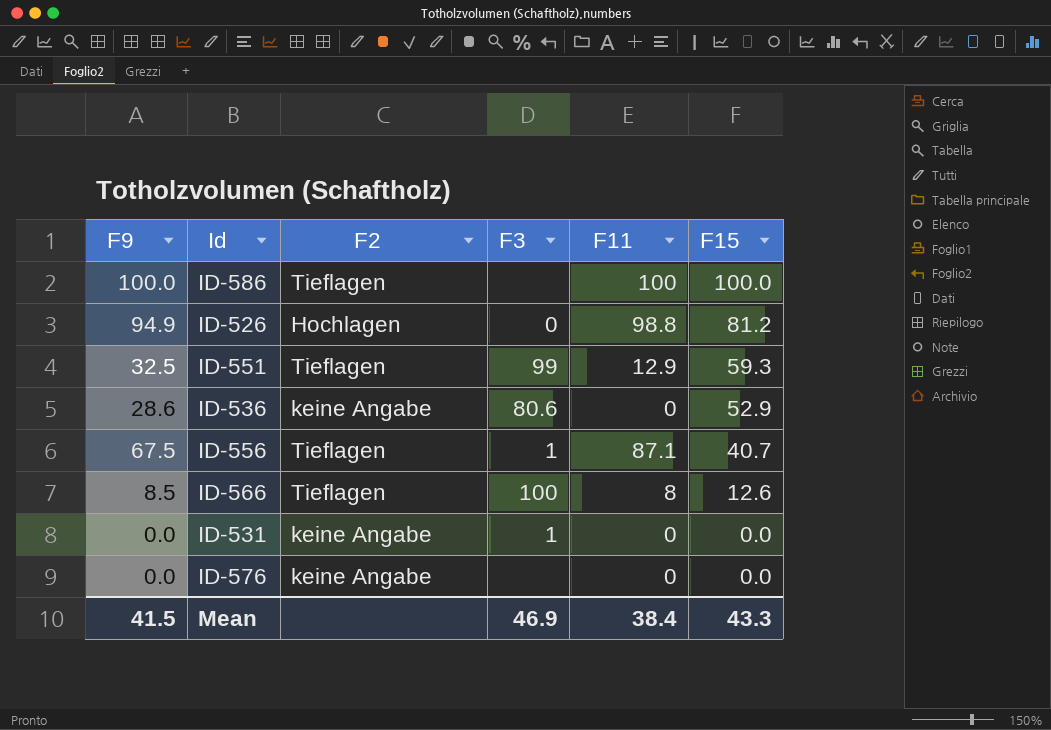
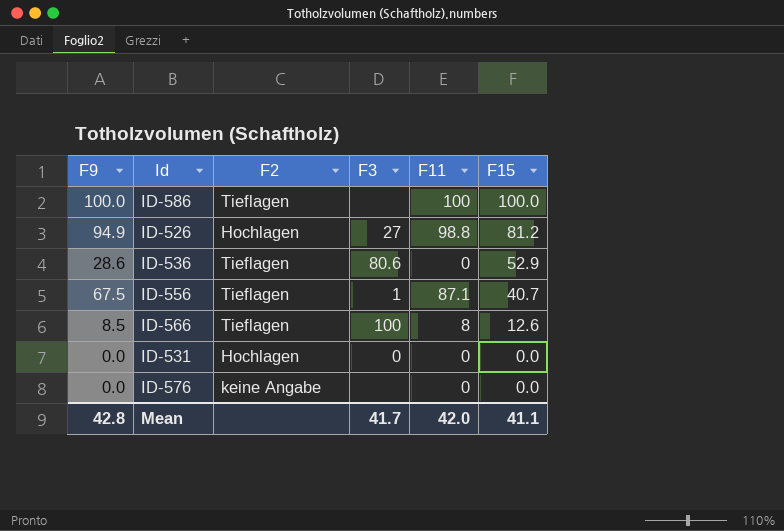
row ID-551: 32.5 | Tieflagen | 99 | 12.9 | 59.3 -> none
ID-526 | F3: 0 -> 27
ID-536 | F2: keine Angabe -> Tieflagen
ID-531 | F2: keine Angabe -> Hochlagen
ID-531 | F3: 1 -> 0
Mean | F9: 41.5 -> 42.8
Mean | F3: 46.9 -> 41.7
Mean | F11: 38.4 -> 42.0
Mean | F15: 43.3 -> 41.1

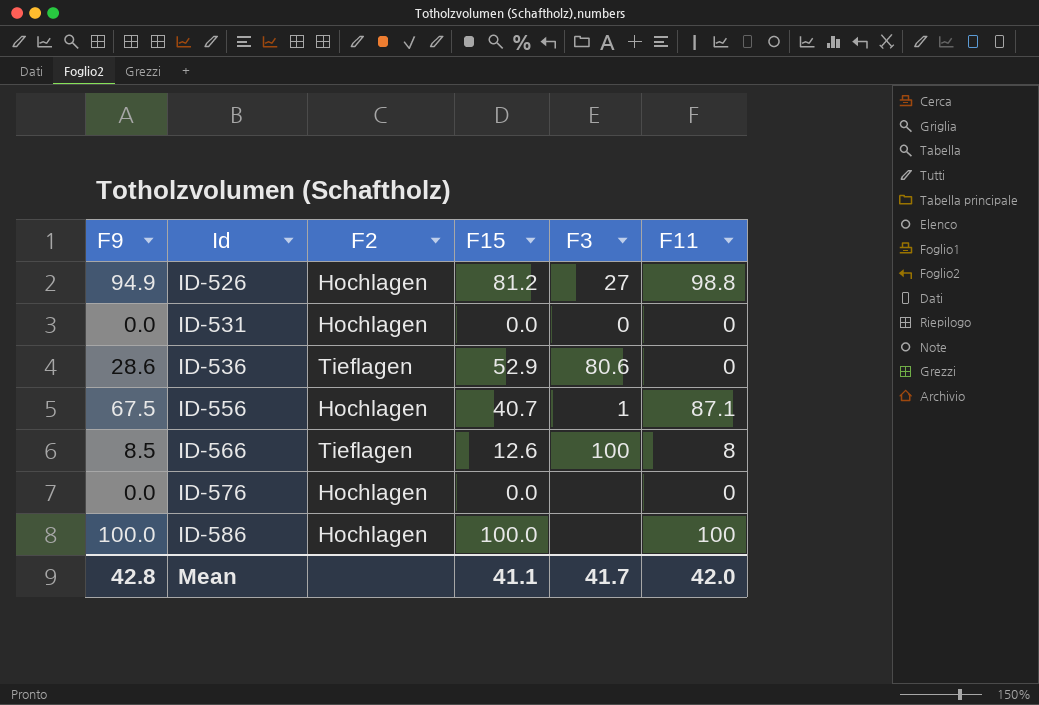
row order: F15 descending -> Id ascending
column F15 | position: 6 -> 4
ID-556 | F2: Tieflagen -> Hochlagen
ID-576 | F2: keine Angabe -> Hochlagen
ID-586 | F2: Tieflagen -> Hochlagen

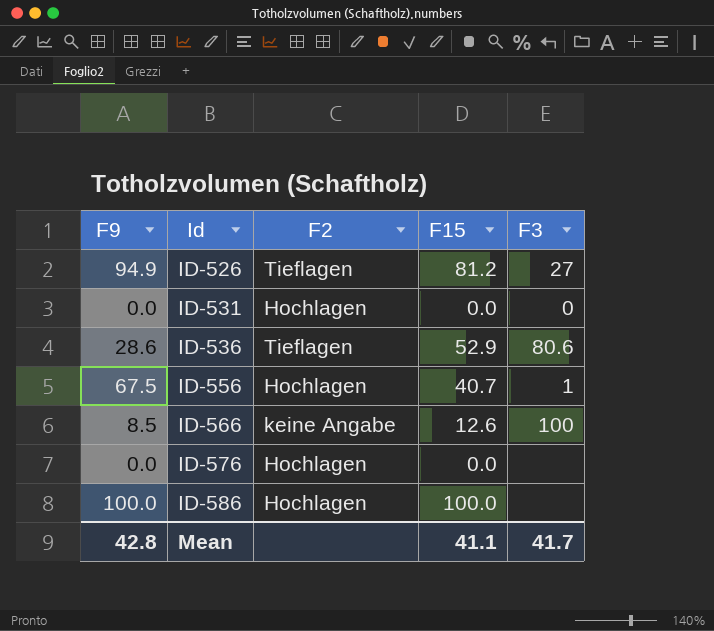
column F11 | position: 6 -> none
ID-526 | F2: Hochlagen -> Tieflagen
ID-566 | F2: Tieflagen -> keine Angabe

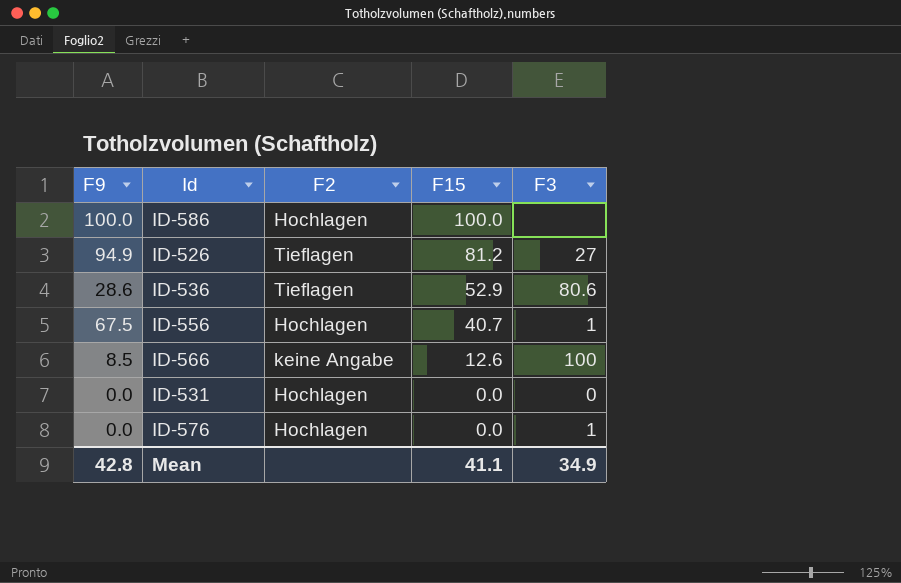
row order: Id ascending -> F15 descending
ID-576 | F3: none -> 1
Mean | F3: 41.7 -> 34.9

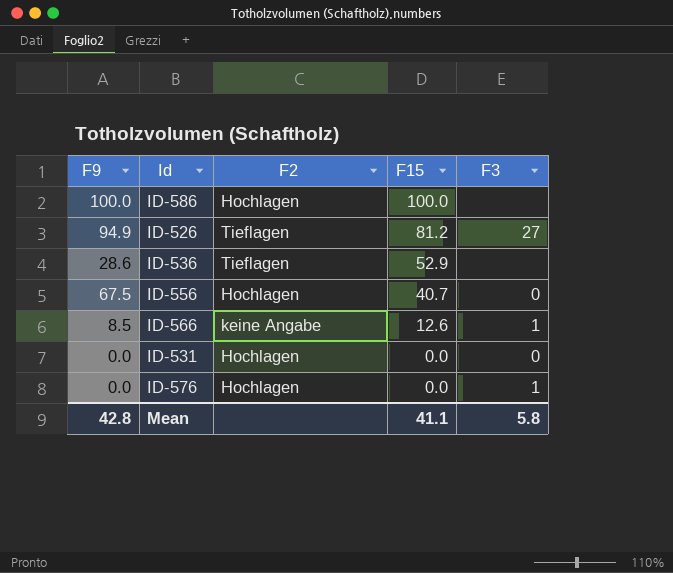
ID-536 | F3: 80.6 -> none
ID-556 | F3: 1 -> 0
ID-566 | F3: 100 -> 1
Mean | F3: 34.9 -> 5.8

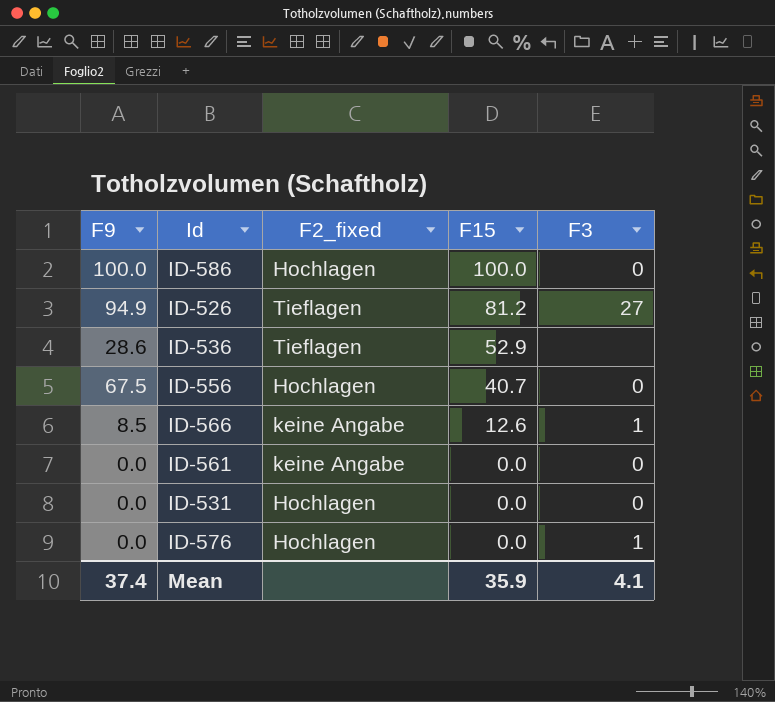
column name: F2 -> F2_fixed
ID-586 | F3: none -> 0
row ID-561: none -> 0.0 | keine Angabe | 0.0 | 0
Mean | F9: 42.8 -> 37.4
Mean | F15: 41.1 -> 35.9
Mean | F3: 5.8 -> 4.1

